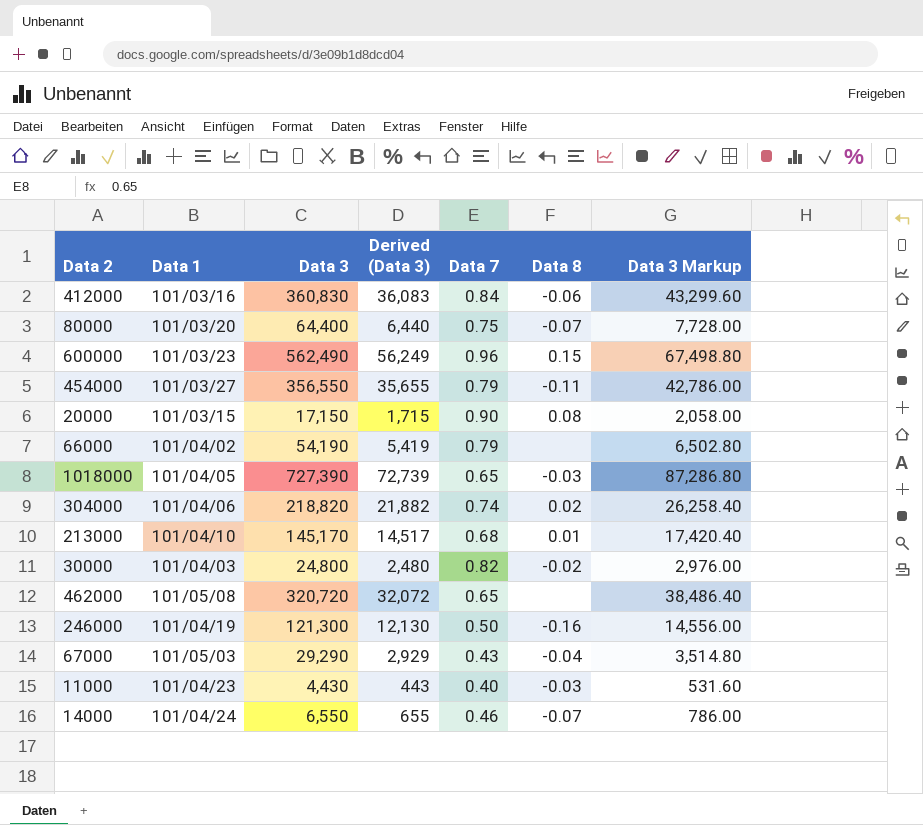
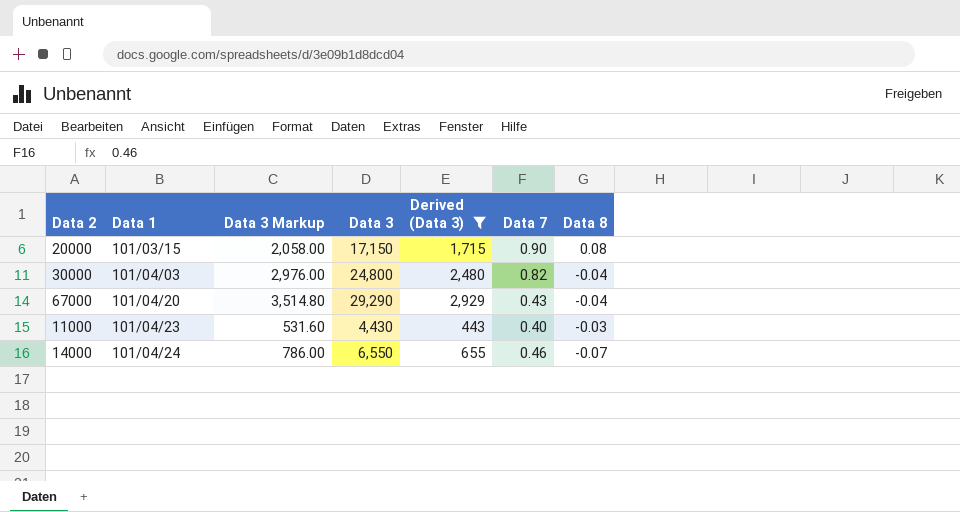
filter: none -> Derived (Data 3) <= 2,929
column Data 3 Markup | position: 7 -> 3
30000 | Data 8: -0.02 -> -0.04
67000 | Data 1: 101/05/03 -> 101/04/20

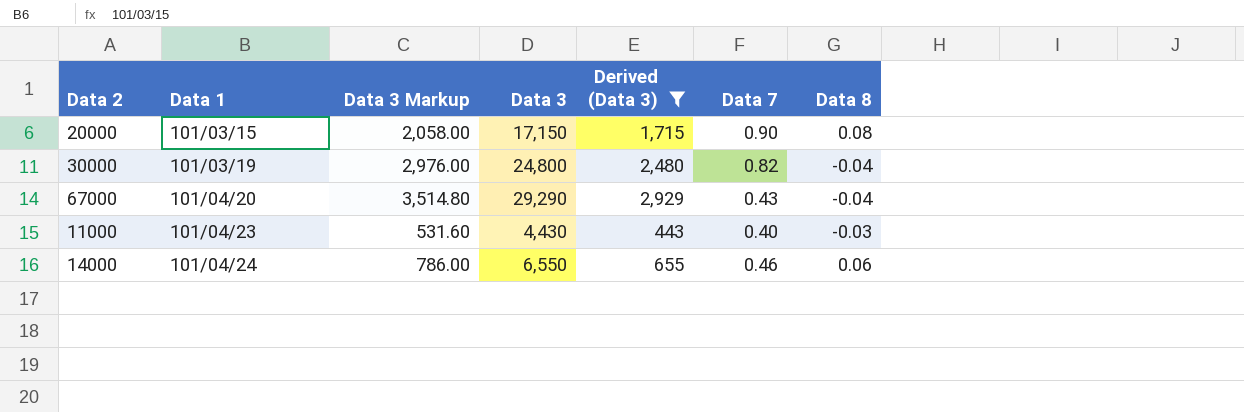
30000 | Data 1: 101/04/03 -> 101/03/19
14000 | Data 8: -0.07 -> 0.06

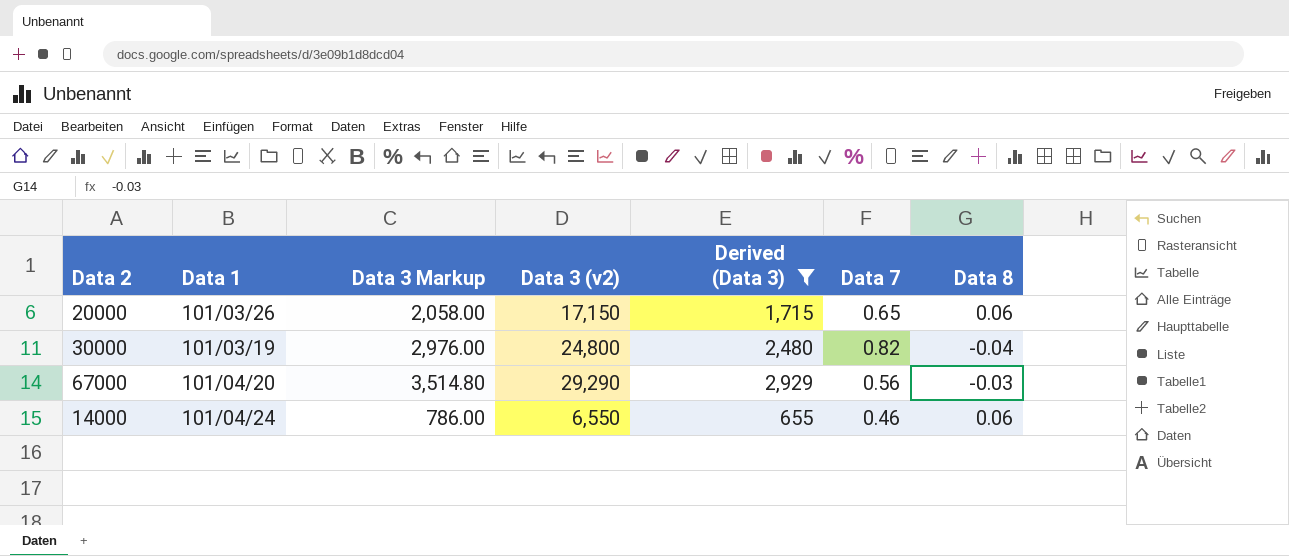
column name: Data 3 -> Data 3 (v2)
row 11000: 101/04/23 | 531.60 | 4,430 | 443 | 0.40 | -0.03 -> none
20000 | Data 1: 101/03/15 -> 101/03/26
20000 | Data 7: 0.90 -> 0.65
20000 | Data 8: 0.08 -> 0.06
67000 | Data 7: 0.43 -> 0.56
67000 | Data 8: -0.04 -> -0.03

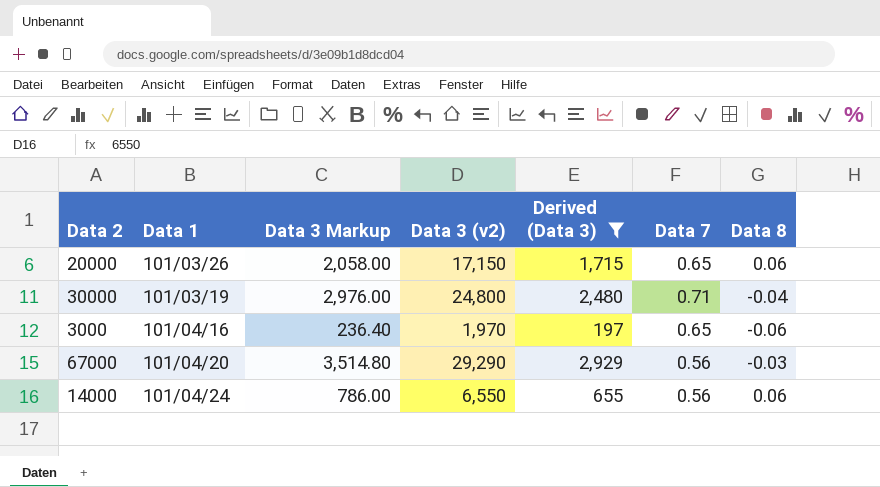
30000 | Data 7: 0.82 -> 0.71
row 3000: none -> 101/04/16 | 236.40 | 1,970 | 197 | 0.65 | -0.06
14000 | Data 7: 0.46 -> 0.56

